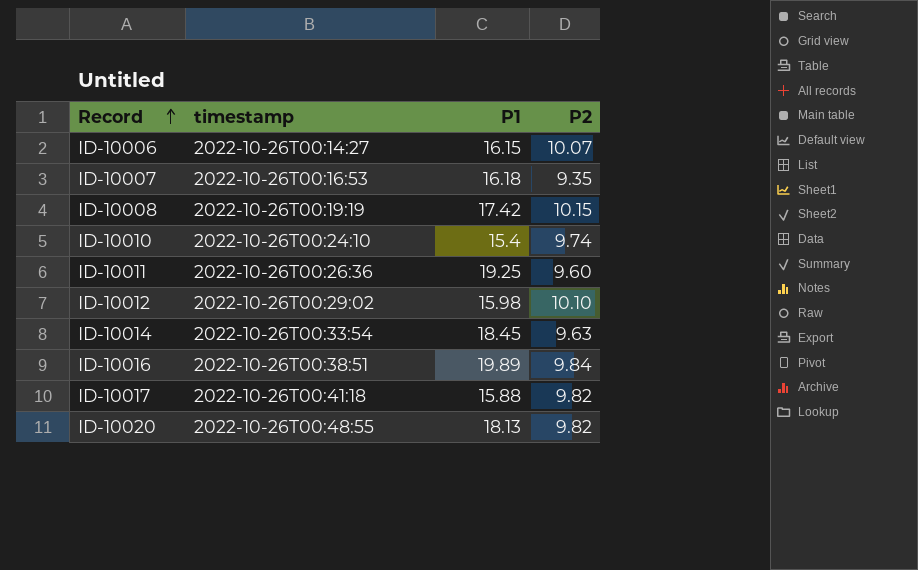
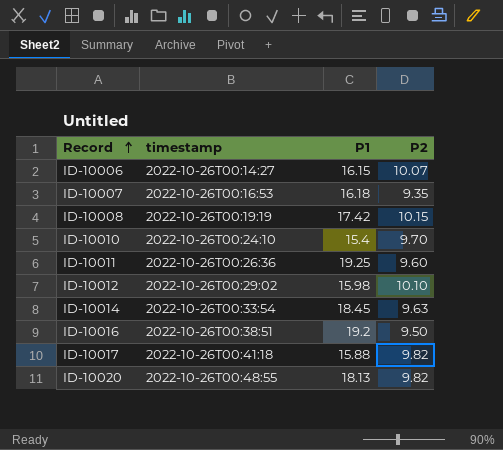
ID-10010 | P2: 9.74 -> 9.70
ID-10016 | P1: 19.89 -> 19.2
ID-10016 | P2: 9.84 -> 9.50

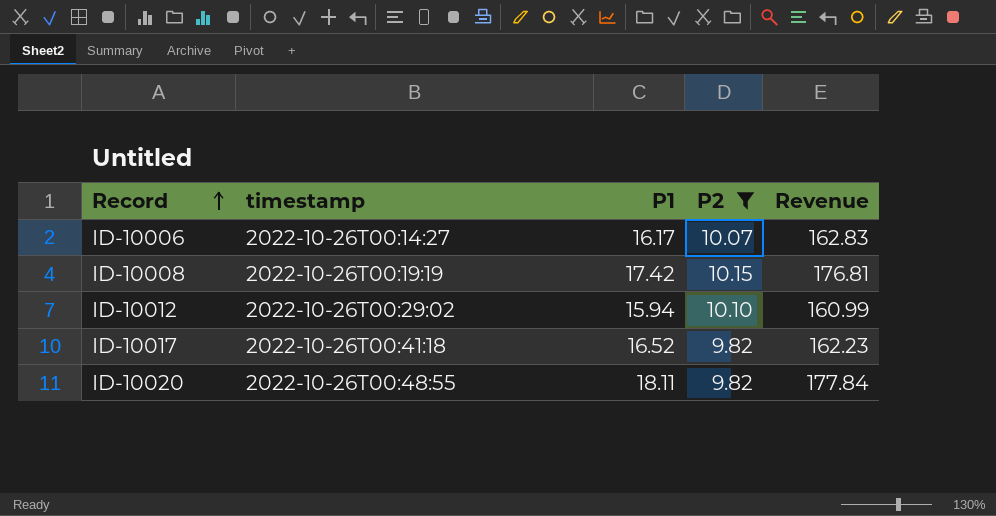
filter: none -> P2 >= 9.82
column Revenue | formula: none -> [P1] * [P2]
ID-10006 | P1: 16.15 -> 16.17
ID-10012 | P1: 15.98 -> 15.94
ID-10017 | P1: 15.88 -> 16.52
ID-10020 | P1: 18.13 -> 18.11

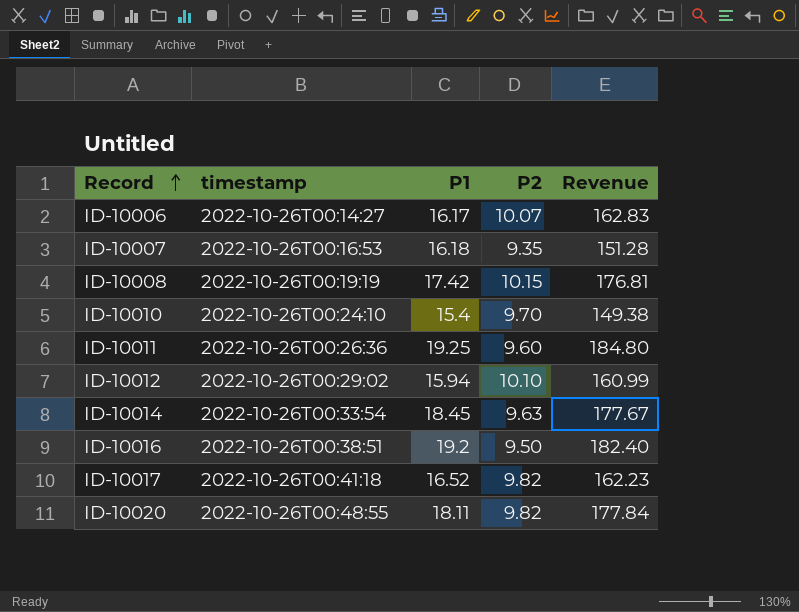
filter: P2 >= 9.82 -> none

